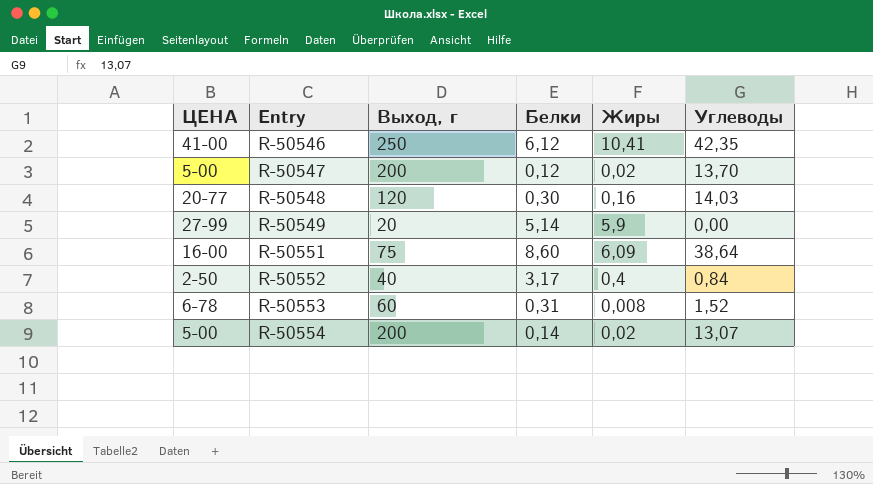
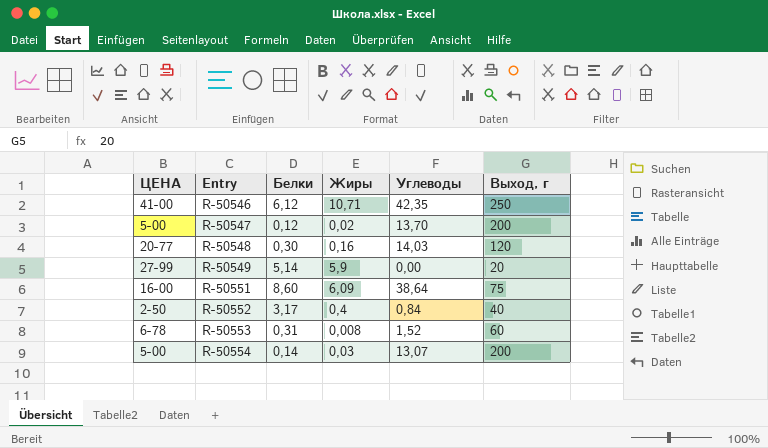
column Выход, г | position: 3 -> 6
R-50546 | Жиры: 10,41 -> 10,71
R-50554 | Жиры: 0,02 -> 0,03

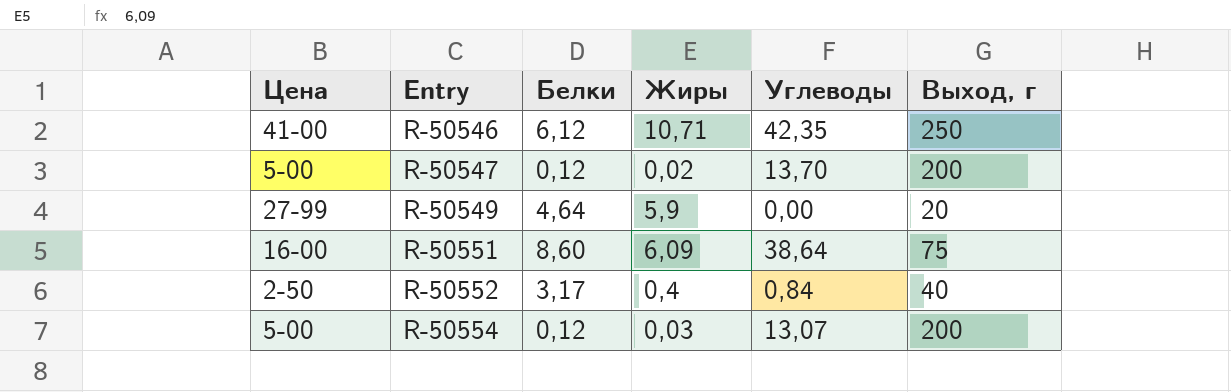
column name: ЦЕНА -> Цена
row R-50548: 20-77 | 0,30 | 0,16 | 14,03 | 120 -> none
row R-50553: 6-78 | 0,31 | 0,008 | 1,52 | 60 -> none
R-50549 | Белки: 5,14 -> 4,64
R-50554 | Белки: 0,14 -> 0,12

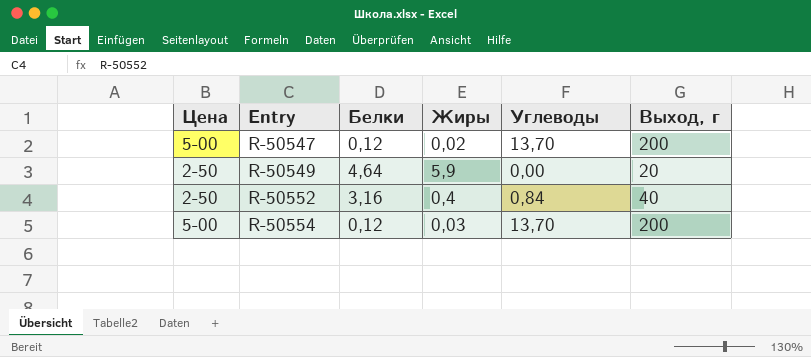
row R-50546: 41-00 | 6,12 | 10,71 | 42,35 | 250 -> none
row R-50551: 16-00 | 8,60 | 6,09 | 38,64 | 75 -> none
R-50549 | Цена: 27-99 -> 2-50
R-50552 | Белки: 3,17 -> 3,16
R-50554 | Углеводы: 13,07 -> 13,70

